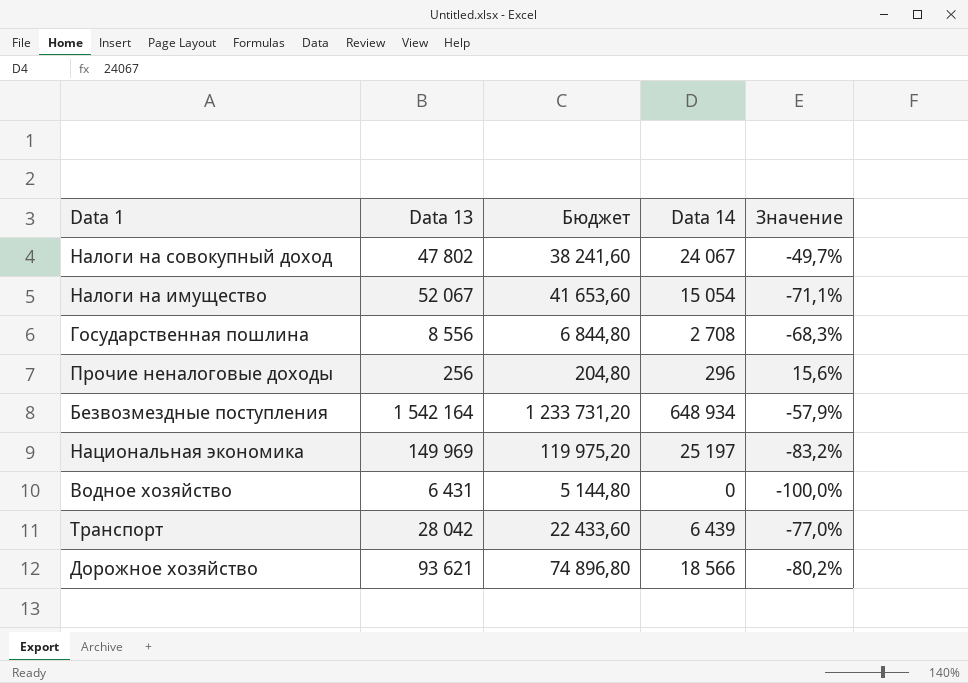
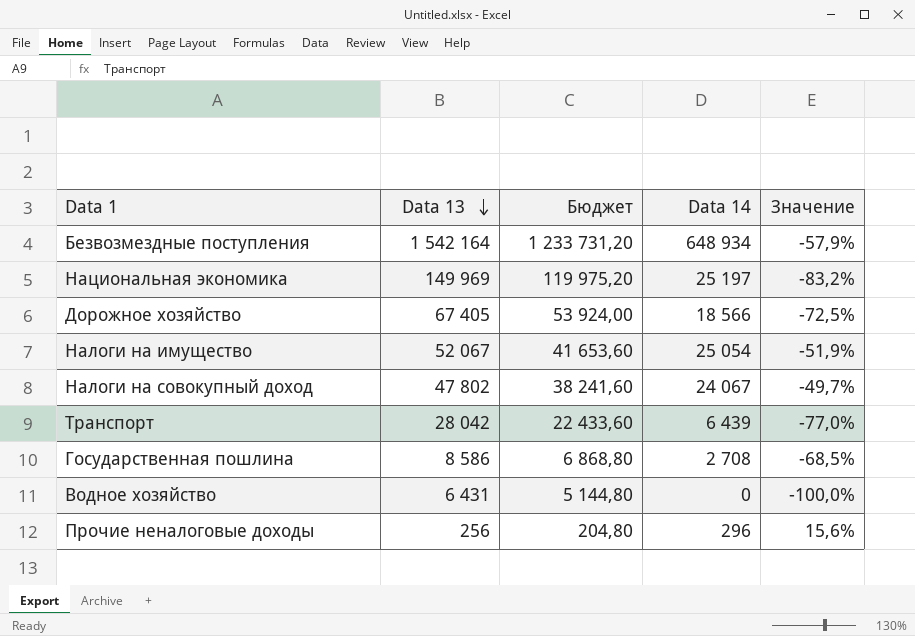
row order: none -> Data 13 descending
Дорожное хозяйство | Data 13: 93 621 -> 67 405
Дорожное хозяйство | Бюджет: 74 896,80 -> 53 924,00
Дорожное хозяйство | Значение: -80,2% -> -72,5%
Налоги на имущество | Data 14: 15 054 -> 25 054
Налоги на имущество | Значение: -71,1% -> -51,9%
Государственная пошлина | Data 13: 8 556 -> 8 586
Государственная пошлина | Бюджет: 6 844,80 -> 6 868,80
Государственная пошлина | Значение: -68,3% -> -68,5%

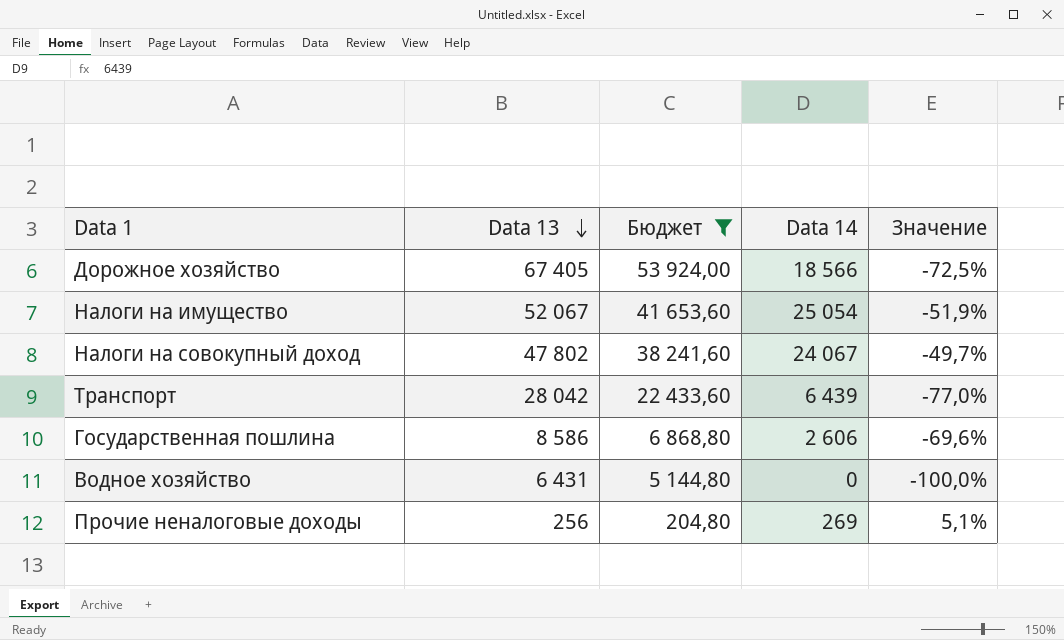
filter: none -> Бюджет <= 53 924,00
Государственная пошлина | Data 14: 2 708 -> 2 606
Государственная пошлина | Значение: -68,5% -> -69,6%
Прочие неналоговые доходы | Data 14: 296 -> 269
Прочие неналоговые доходы | Значение: 15,6% -> 5,1%

